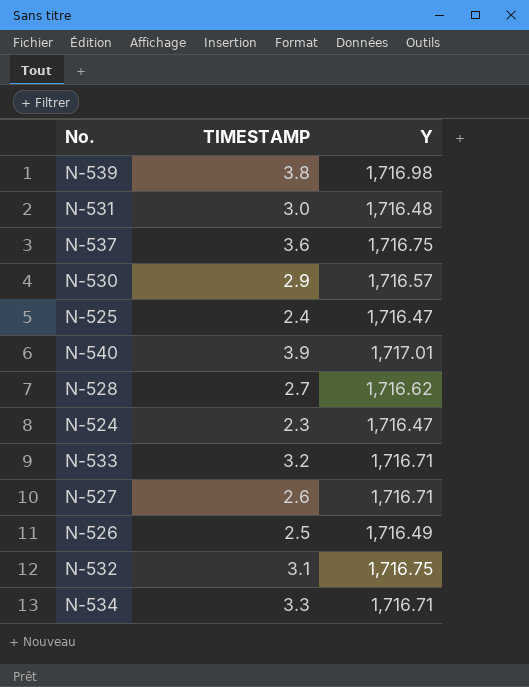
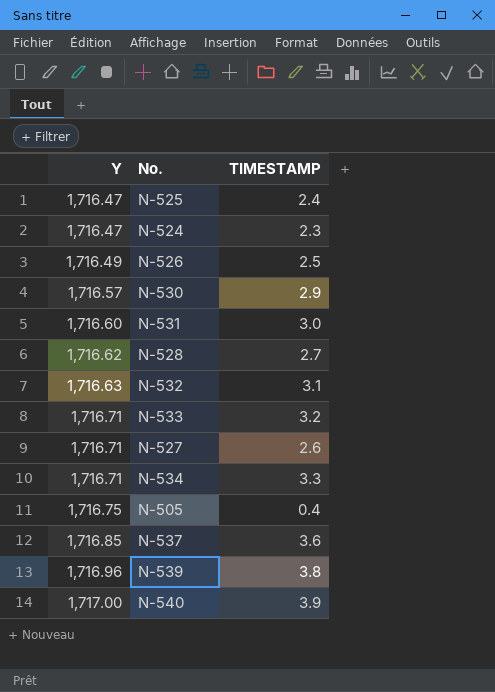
row order: none -> Y ascending
column Y | position: 3 -> 1
N-531 | Y: 1,716.48 -> 1,716.60
N-532 | Y: 1,716.75 -> 1,716.63
row N-505: none -> 1,716.75 | 0.4
N-537 | Y: 1,716.75 -> 1,716.85
N-539 | Y: 1,716.98 -> 1,716.96
N-540 | Y: 1,717.01 -> 1,717.00

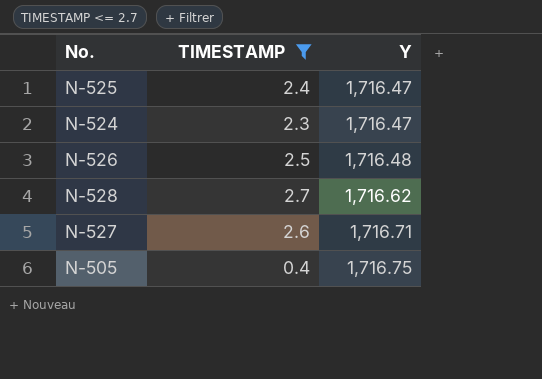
filter: none -> TIMESTAMP <= 2.7
column Y | position: 1 -> 3
N-526 | Y: 1,716.49 -> 1,716.48

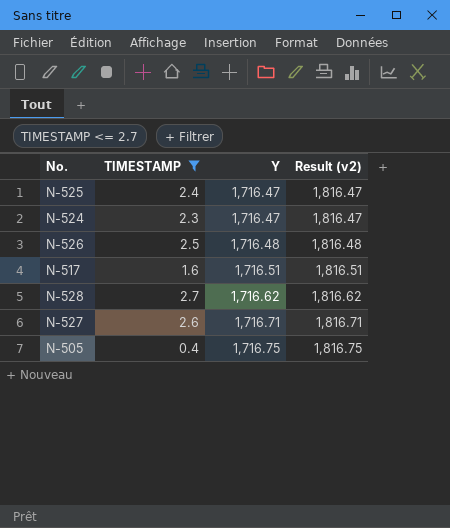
column Result (v2) | formula: none -> [Y] + 100
row N-517: none -> 1.6 | 1,716.51 | 1,816.51

